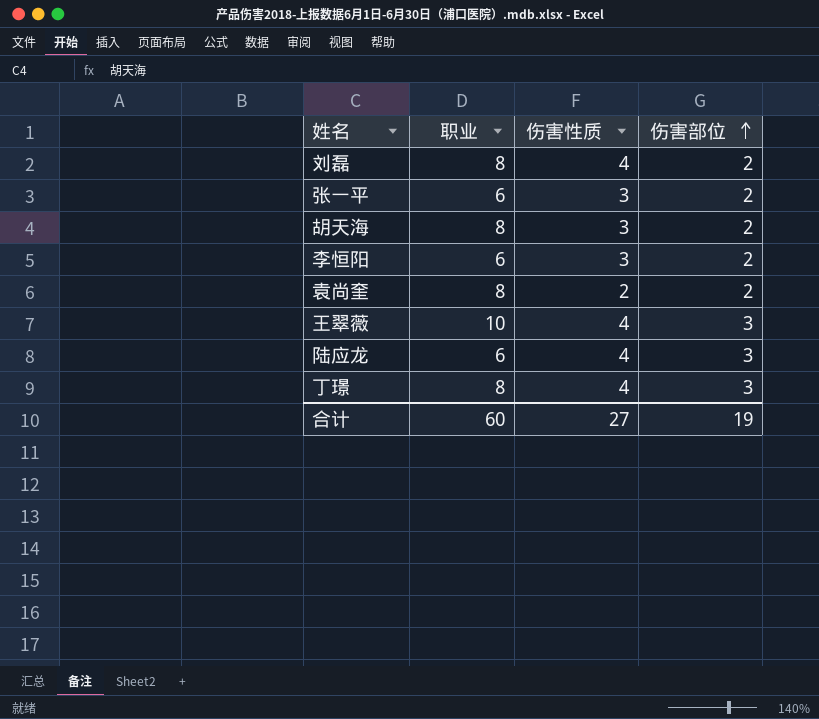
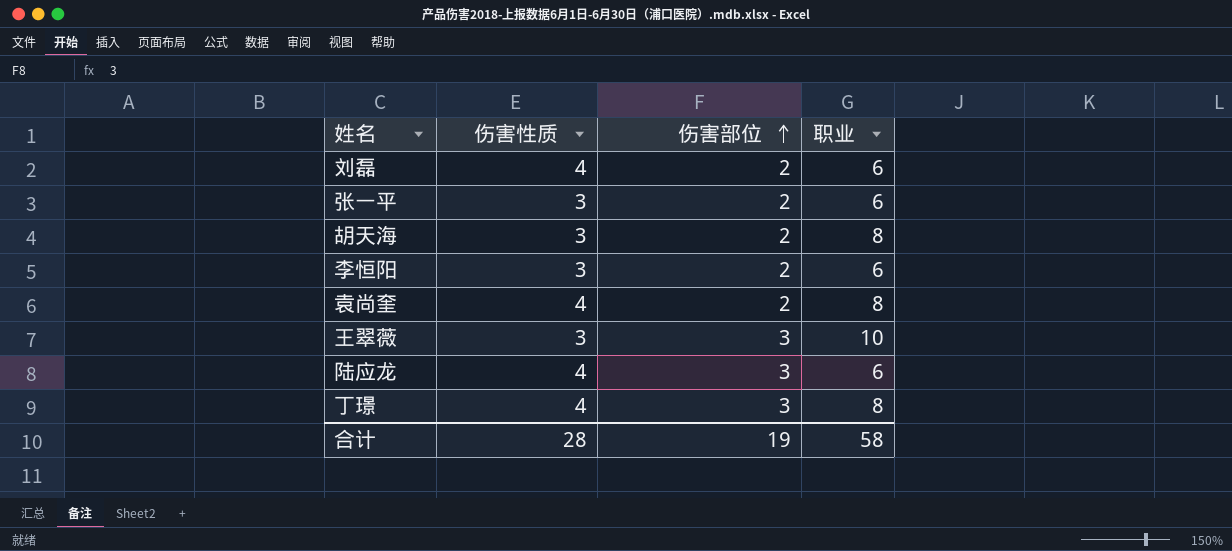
column 职业 | position: 2 -> 4
刘磊 | 职业: 8 -> 6
袁尚奎 | 伤害性质: 2 -> 4
王翠薇 | 伤害性质: 4 -> 3
合计 | 伤害性质: 27 -> 28
合计 | 职业: 60 -> 58

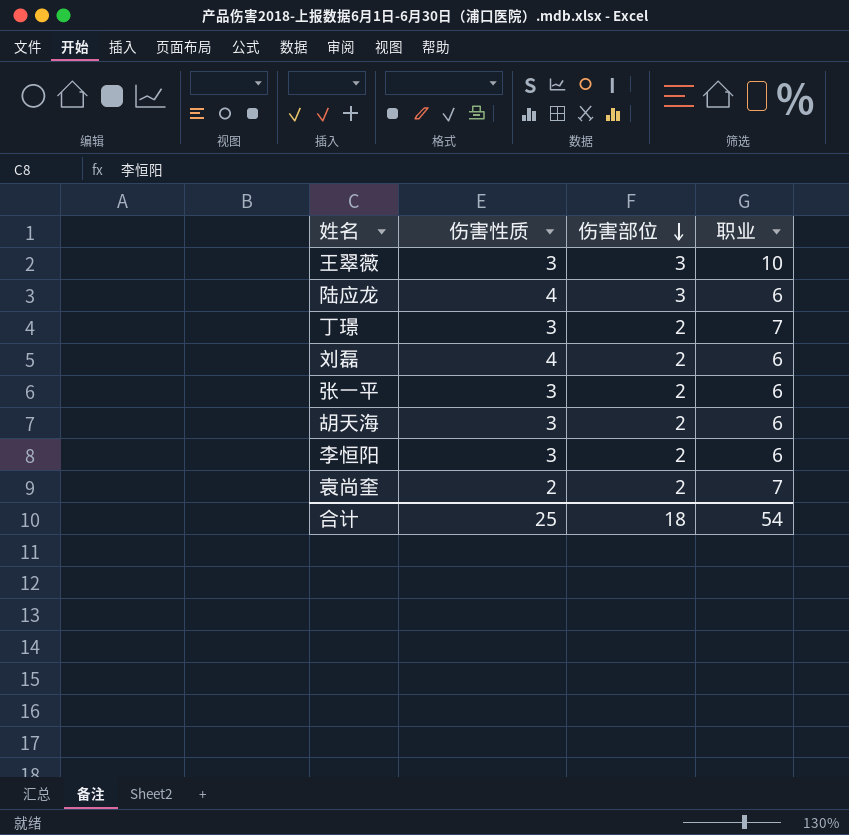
row order: 伤害部位 ascending -> 伤害部位 descending
丁璟 | 伤害性质: 4 -> 3
丁璟 | 伤害部位: 3 -> 2
丁璟 | 职业: 8 -> 7
胡天海 | 职业: 8 -> 6
袁尚奎 | 伤害性质: 4 -> 2
袁尚奎 | 职业: 8 -> 7
合计 | 伤害性质: 28 -> 25
合计 | 伤害部位: 19 -> 18
合计 | 职业: 58 -> 54

